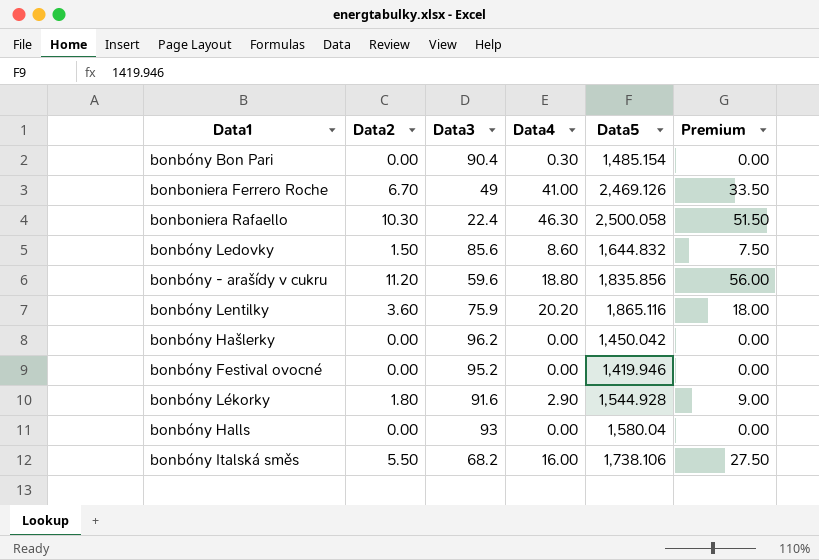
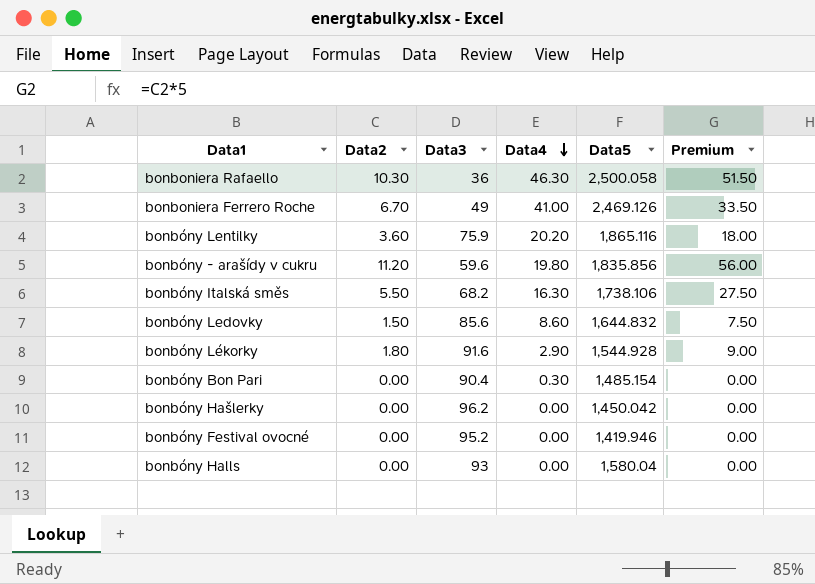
row order: none -> Data4 descending
bonboniera Rafaello | Data3: 22.4 -> 36
bonbóny - arašídy v cukru | Data4: 18.80 -> 19.80
bonbóny Italská směs | Data4: 16.00 -> 16.30

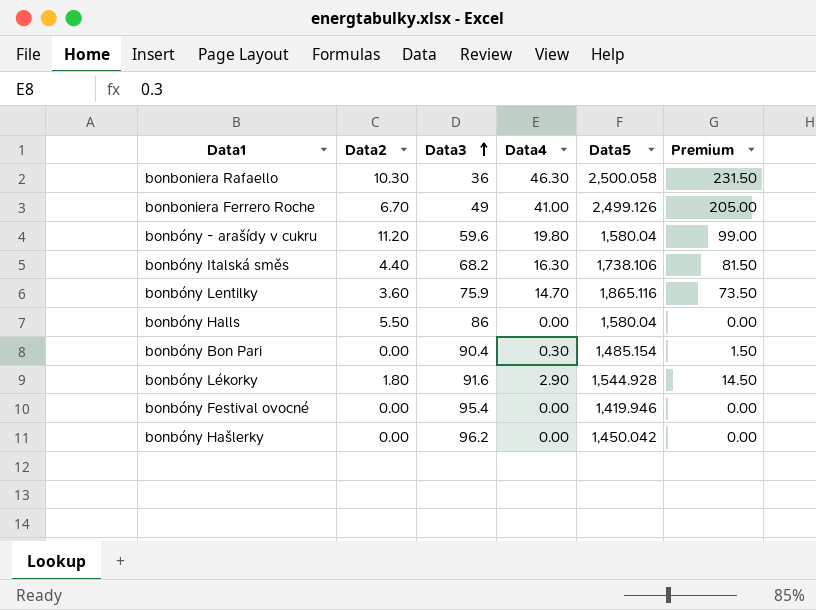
row order: Data4 descending -> Data3 ascending
column Premium | formula: [Data2] * 5 -> [Data4] * 5
row bonbóny Ledovky: 1.50 | 85.6 | 8.60 | 1,644.832 | 7.50 -> none
bonboniera Ferrero Roche | Data5: 2,469.126 -> 2,499.126
bonbóny - arašídy v cukru | Data5: 1,835.856 -> 1,580.04
bonbóny Italská směs | Data2: 5.50 -> 4.40
bonbóny Lentilky | Data4: 20.20 -> 14.70
bonbóny Halls | Data2: 0.00 -> 5.50
bonbóny Halls | Data3: 93 -> 86
bonbóny Festival ovocné | Data3: 95.2 -> 95.4

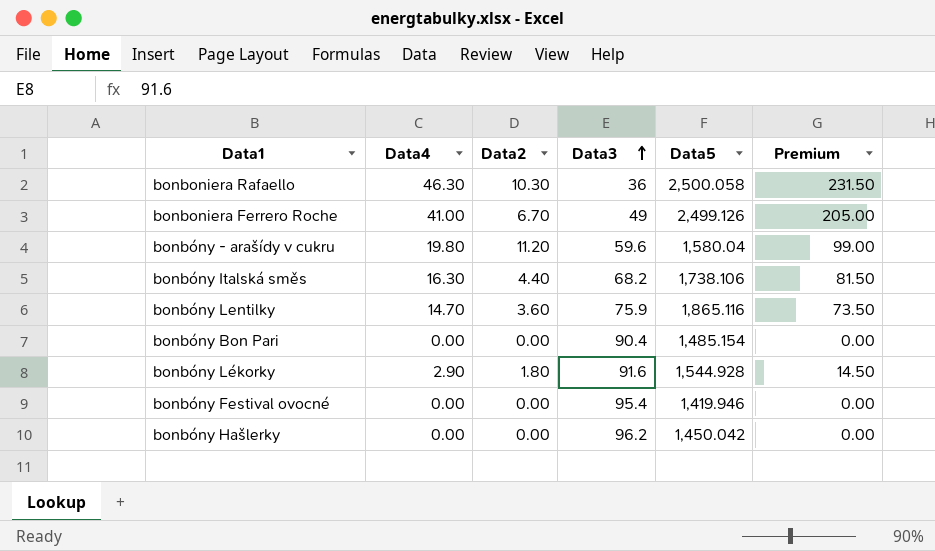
column Data4 | position: 4 -> 2
row bonbóny Halls: 5.50 | 86 | 0.00 | 1,580.04 | 0.00 -> none
bonbóny Bon Pari | Data4: 0.30 -> 0.00
bonbóny Bon Pari | Premium: 1.50 -> 0.00

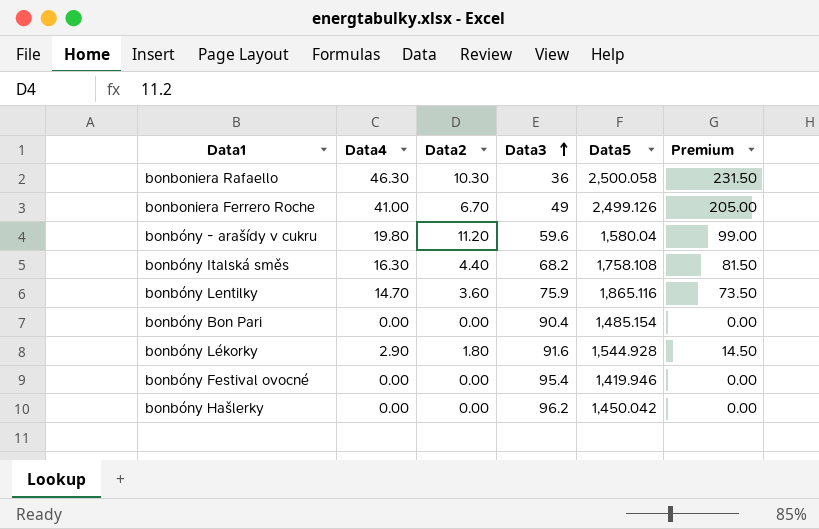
bonbóny Italská směs | Data5: 1,738.106 -> 1,758.108

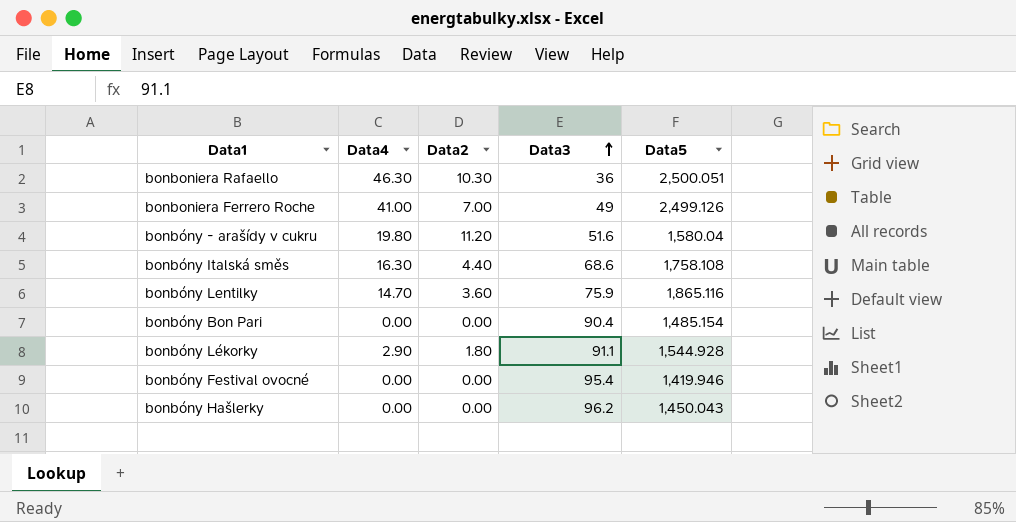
column Premium | formula: [Data4] * 5 -> none
bonboniera Rafaello | Data5: 2,500.058 -> 2,500.051
bonboniera Ferrero Roche | Data2: 6.70 -> 7.00
bonbóny - arašídy v cukru | Data3: 59.6 -> 51.6
bonbóny Italská směs | Data3: 68.2 -> 68.6
bonbóny Lékorky | Data3: 91.6 -> 91.1
bonbóny Hašlerky | Data5: 1,450.042 -> 1,450.043

